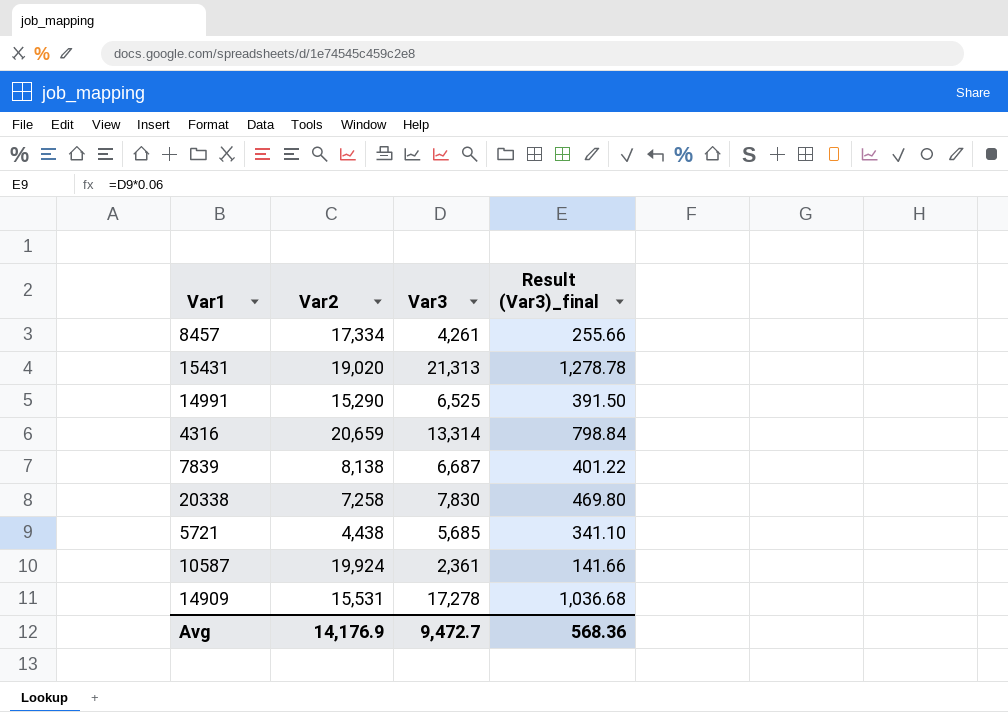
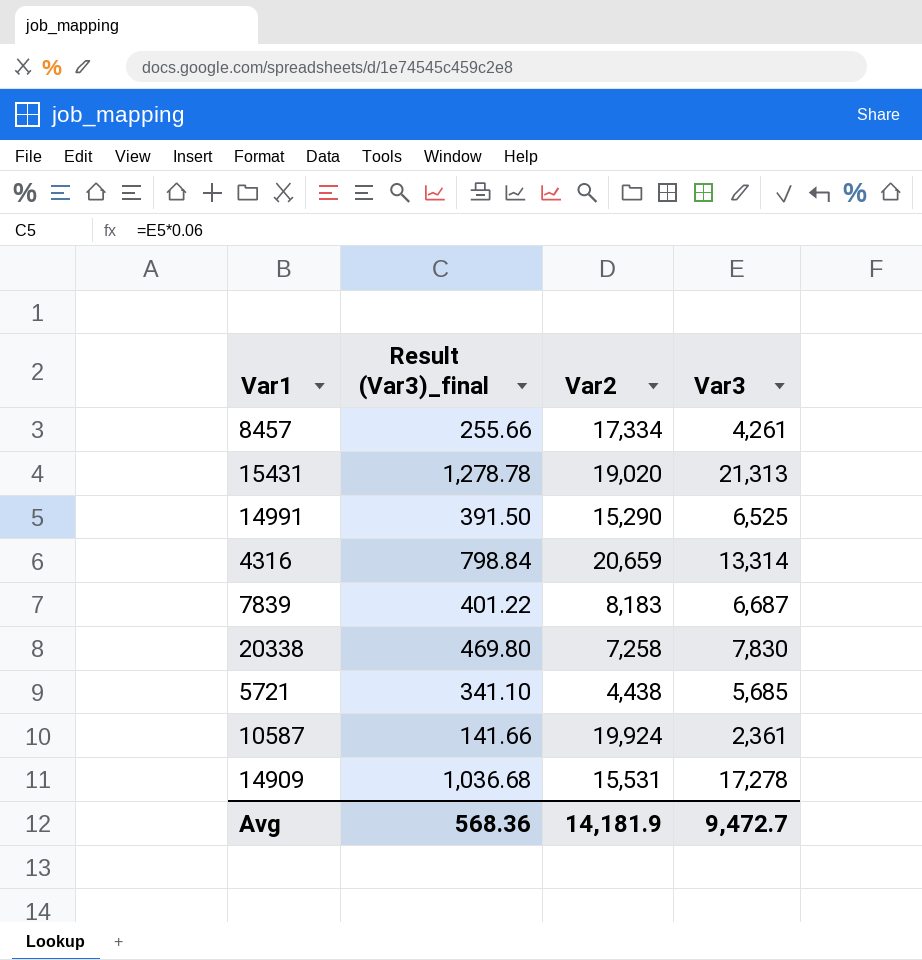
column Result (Var3)_final | position: 4 -> 2
7839 | Var2: 8,138 -> 8,183
Avg | Var2: 14,176.9 -> 14,181.9

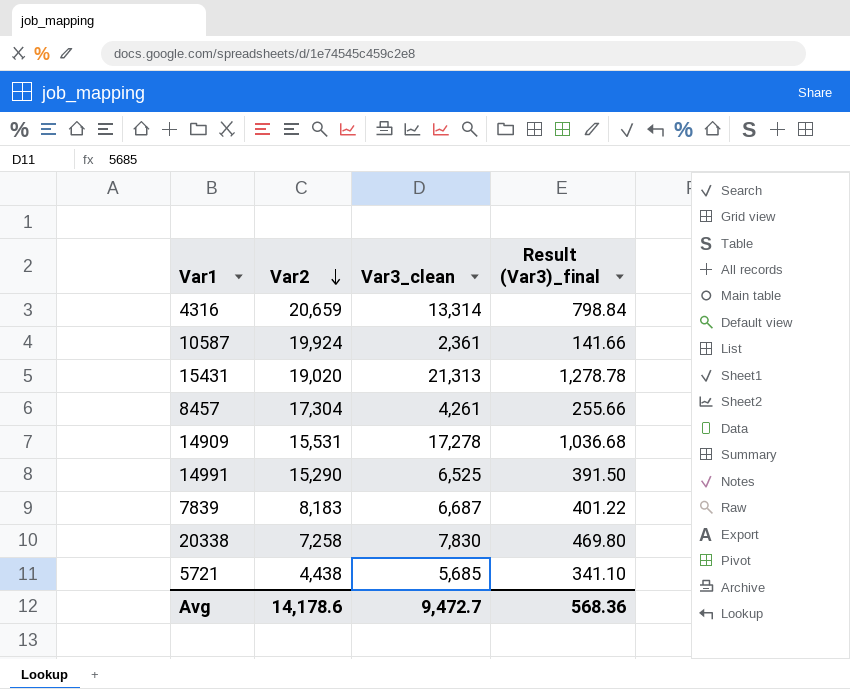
row order: none -> Var2 descending
column name: Var3 -> Var3_clean
column Result (Var3)_final | position: 2 -> 4
8457 | Var2: 17,334 -> 17,304
Avg | Var2: 14,181.9 -> 14,178.6

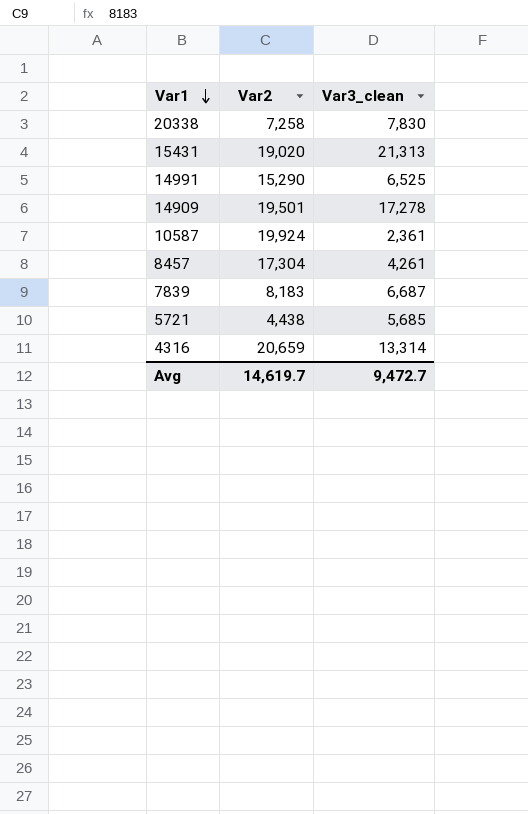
row order: Var2 descending -> Var1 descending
column Result (Var3)_final | formula: [Var3_clean] * 0.06 -> none
14909 | Var2: 15,531 -> 19,501
Avg | Var2: 14,178.6 -> 14,619.7

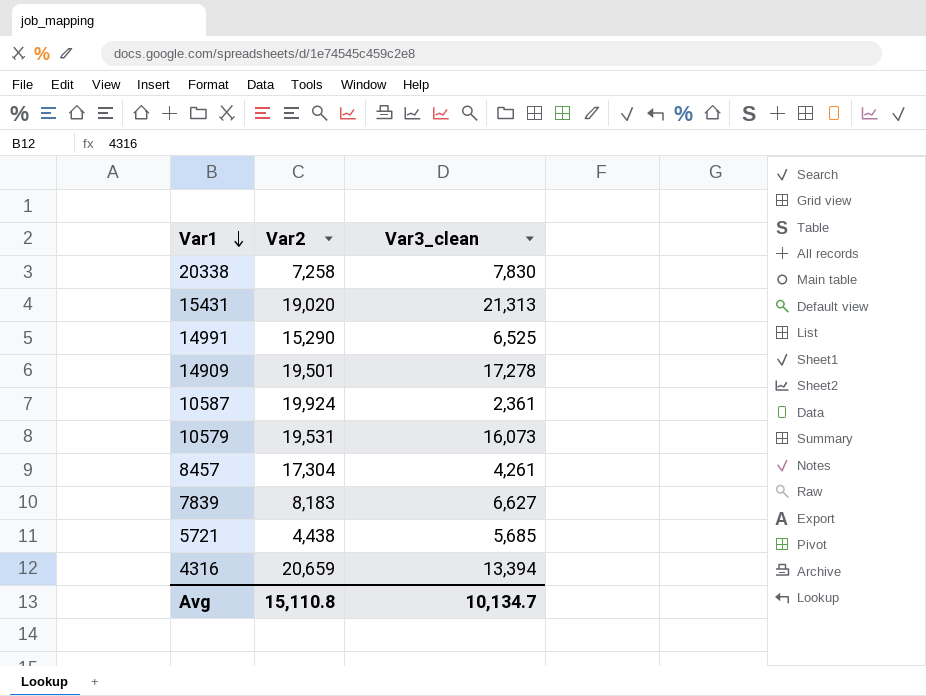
row 10579: none -> 19,531 | 16,073
7839 | Var3_clean: 6,687 -> 6,627
4316 | Var3_clean: 13,314 -> 13,394
Avg | Var2: 14,619.7 -> 15,110.8
Avg | Var3_clean: 9,472.7 -> 10,134.7

